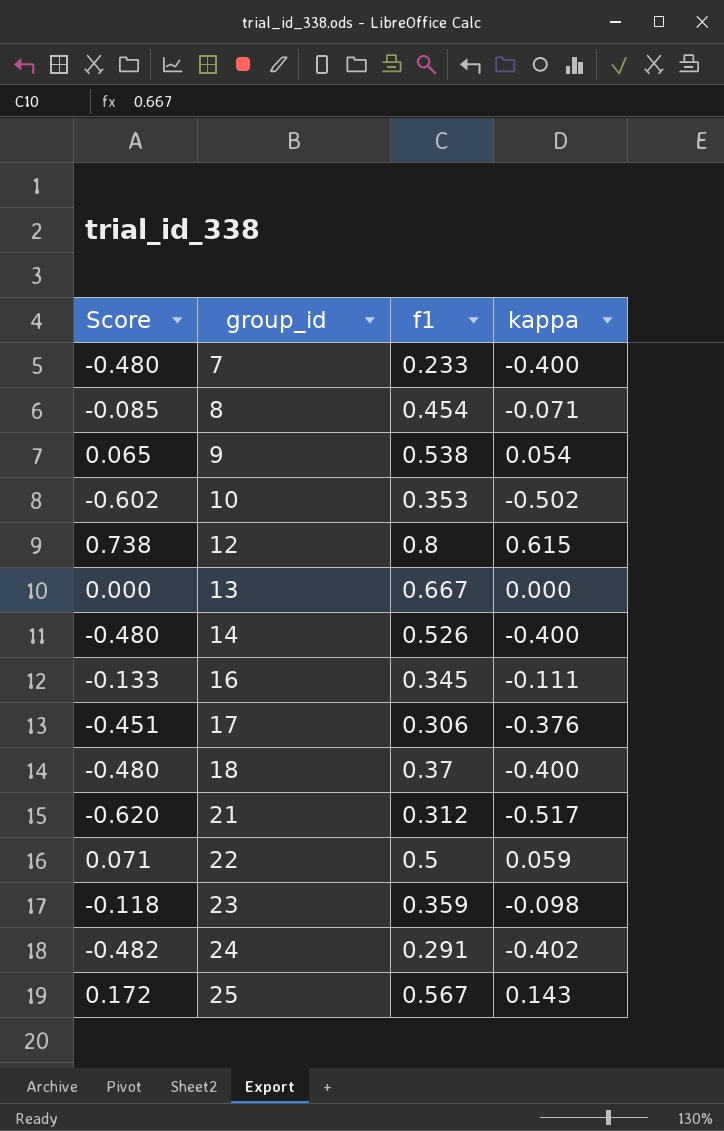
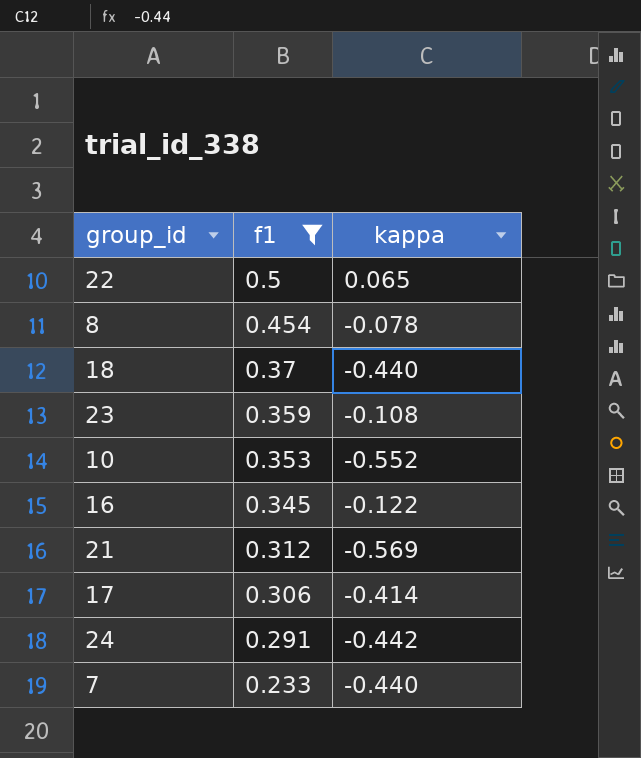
filter: none -> f1 <= 0.5
row order: group_id ascending -> f1 descending
column Score | formula: [kappa] * 1.2 -> none
22 | kappa: 0.059 -> 0.065
8 | kappa: -0.071 -> -0.078
18 | kappa: -0.400 -> -0.440
23 | kappa: -0.098 -> -0.108
10 | kappa: -0.502 -> -0.552
16 | kappa: -0.111 -> -0.122
21 | kappa: -0.517 -> -0.569
17 | kappa: -0.376 -> -0.414
24 | kappa: -0.402 -> -0.442
7 | kappa: -0.400 -> -0.440

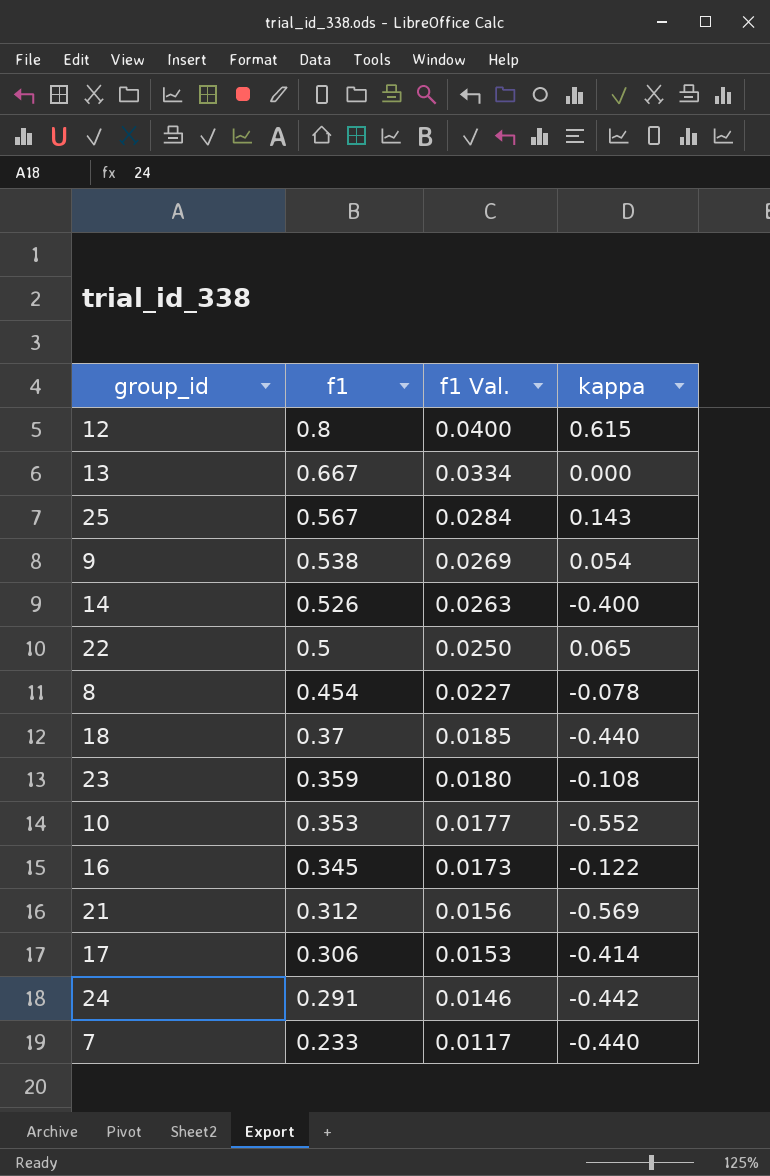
filter: f1 <= 0.5 -> none
column f1 Val. | formula: none -> [f1] * 0.05

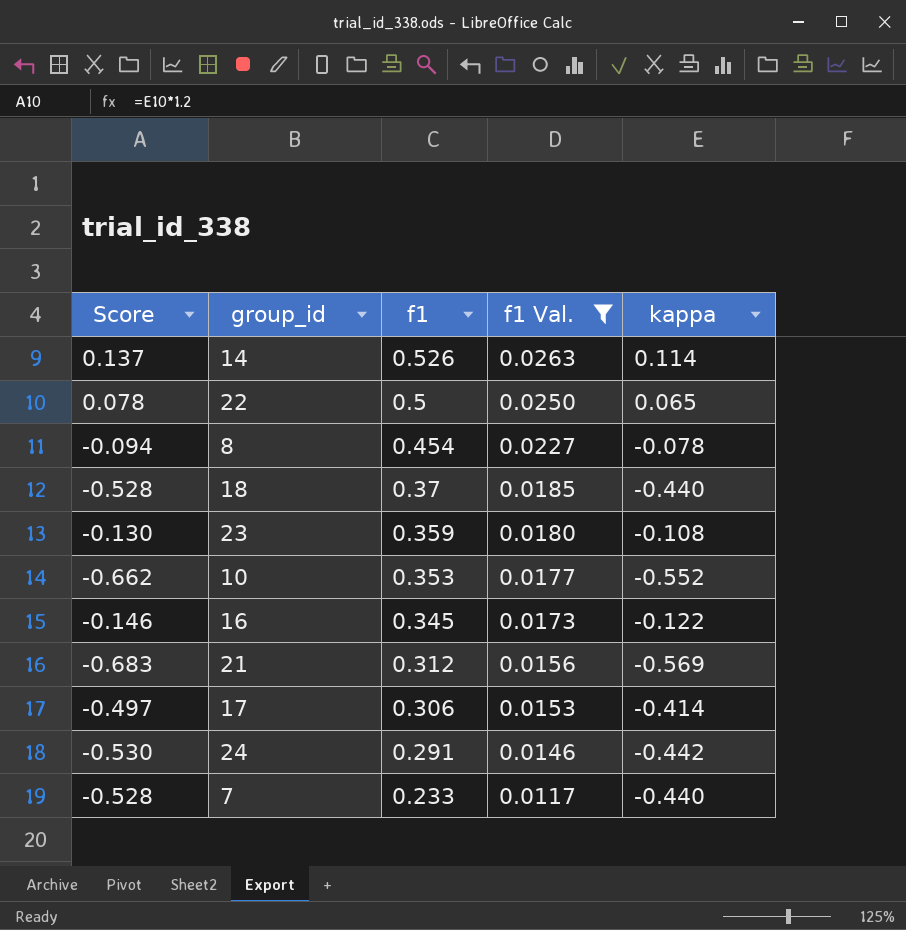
filter: none -> f1 Val. <= 0.0263
column Score | formula: none -> [kappa] * 1.2
14 | kappa: -0.400 -> 0.114

